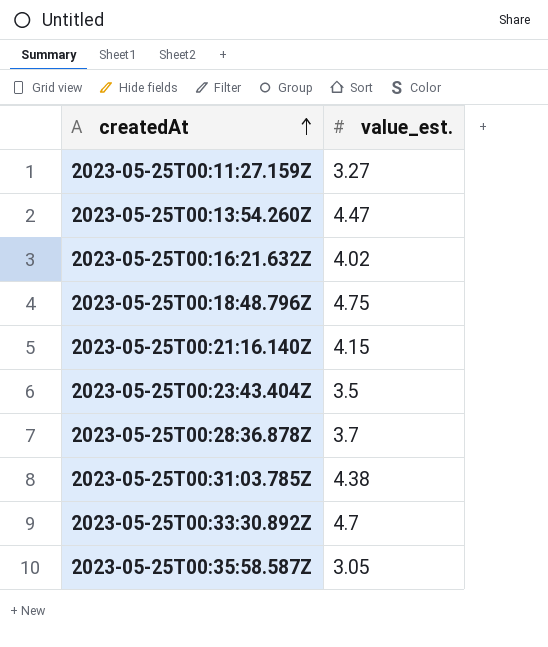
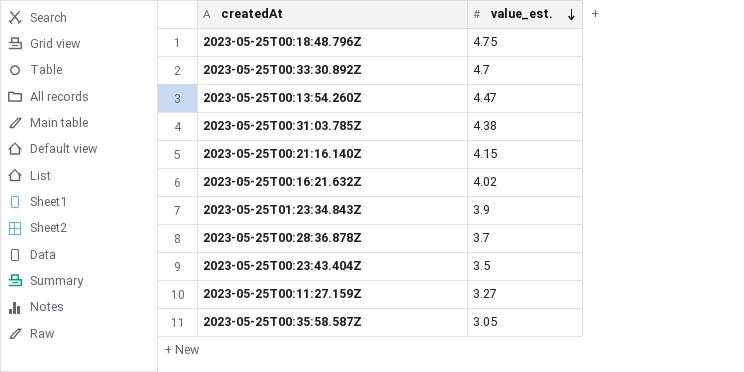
row order: createdAt ascending -> value_est. descending
row 2023-05-25T01:23:34.843Z: none -> 3.9

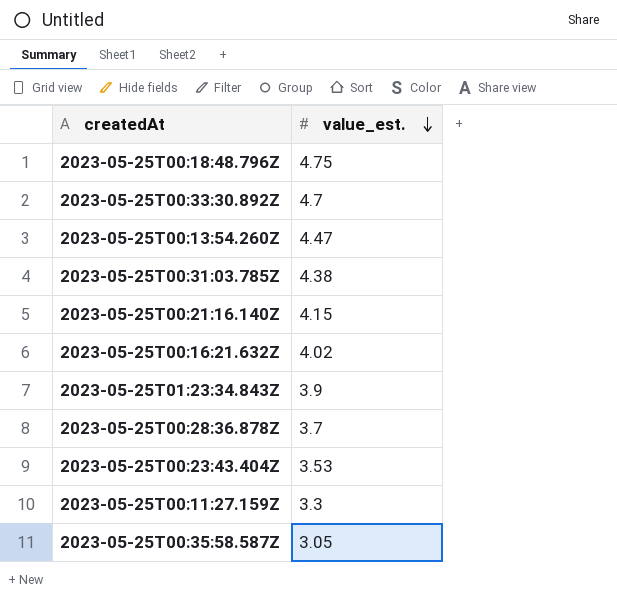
2023-05-25T00:23:43.404Z | value_est.: 3.5 -> 3.53
2023-05-25T00:11:27.159Z | value_est.: 3.27 -> 3.3

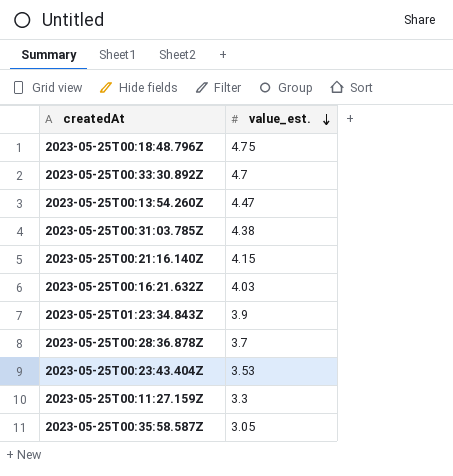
2023-05-25T00:16:21.632Z | value_est.: 4.02 -> 4.03

